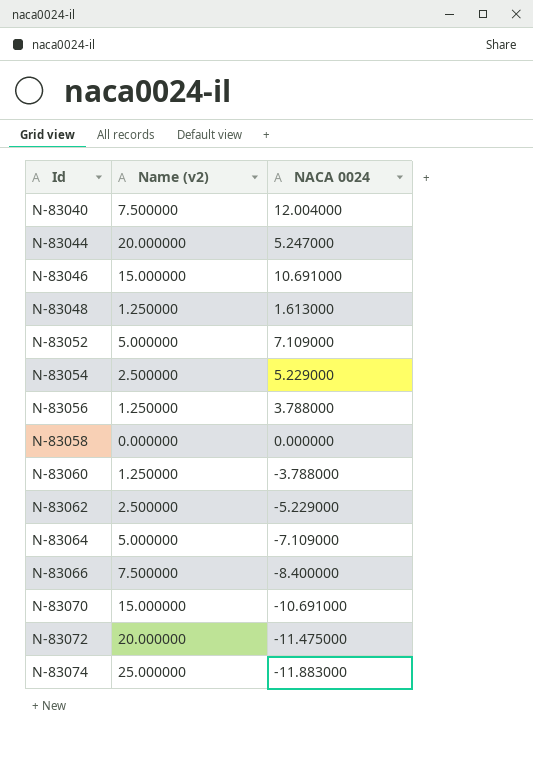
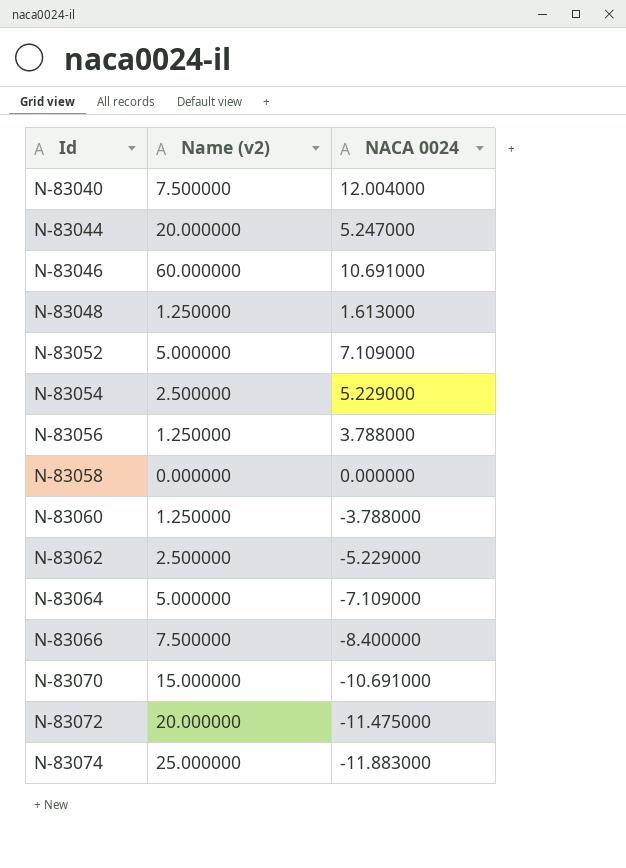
N-83046 | Name (v2): 15.000000 -> 60.000000

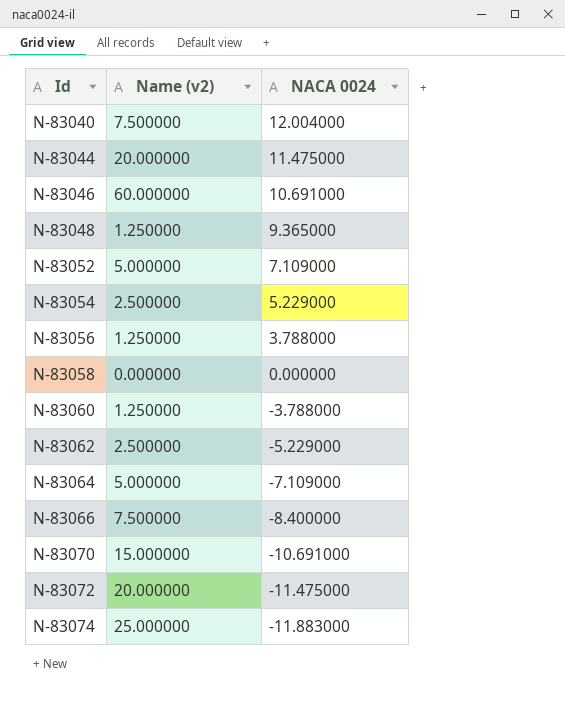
N-83044 | NACA 0024: 5.247000 -> 11.475000
N-83048 | NACA 0024: 1.613000 -> 9.365000

